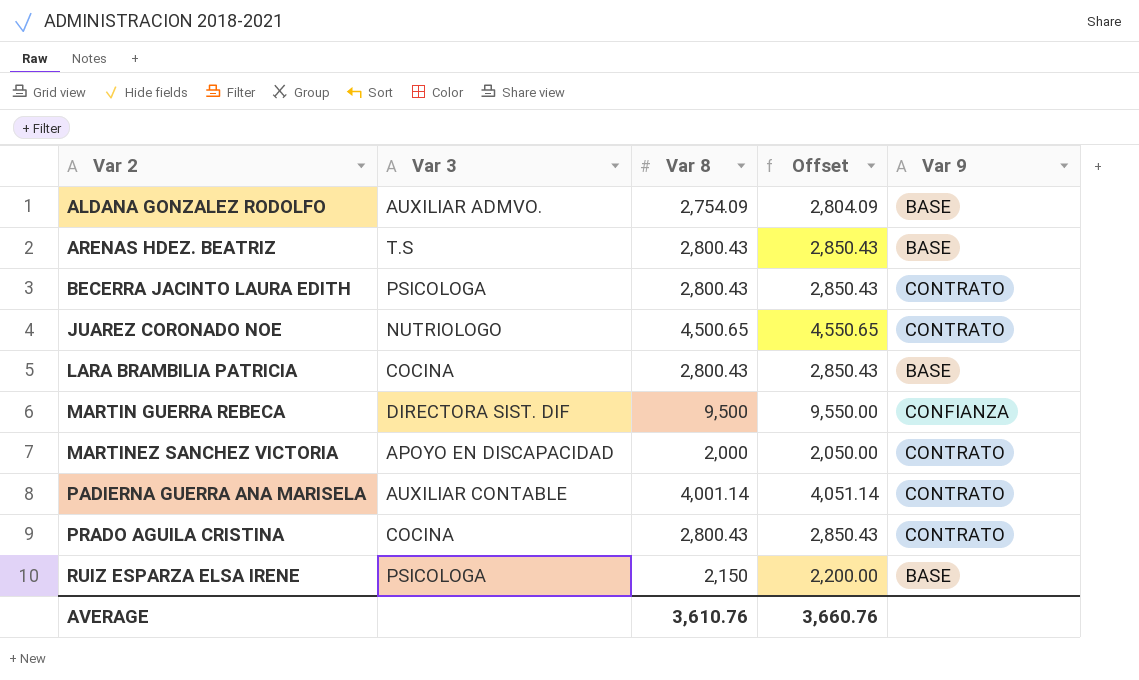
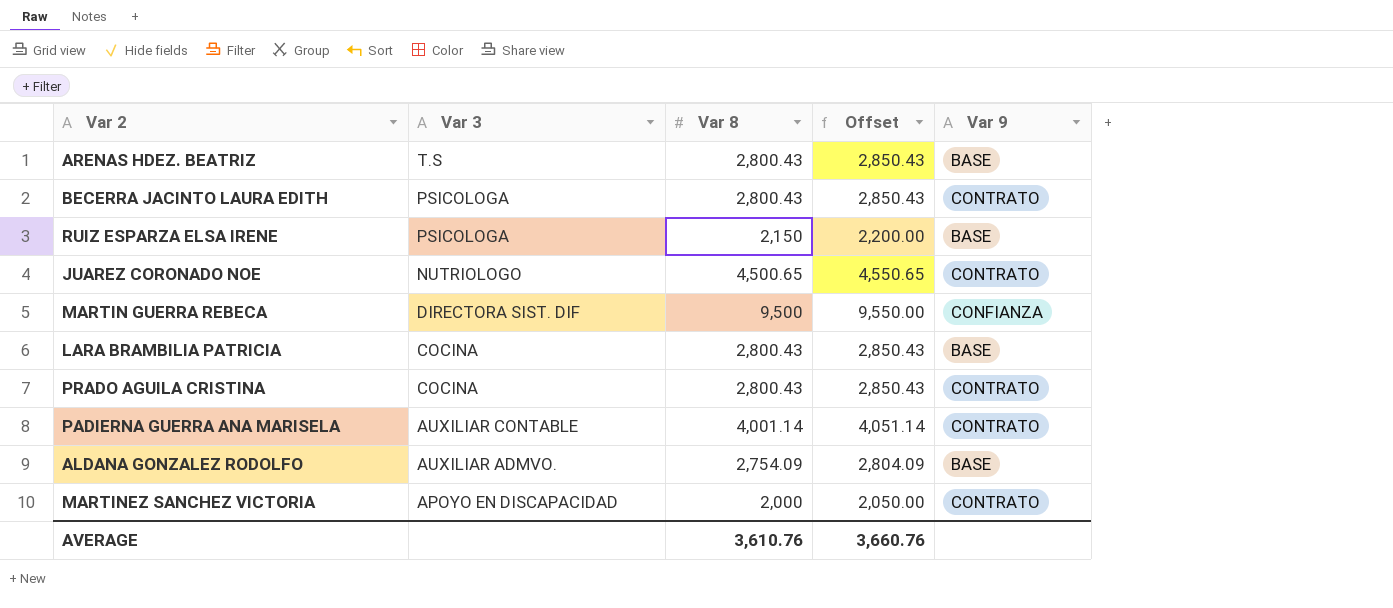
row order: Var 2 ascending -> Var 3 descending

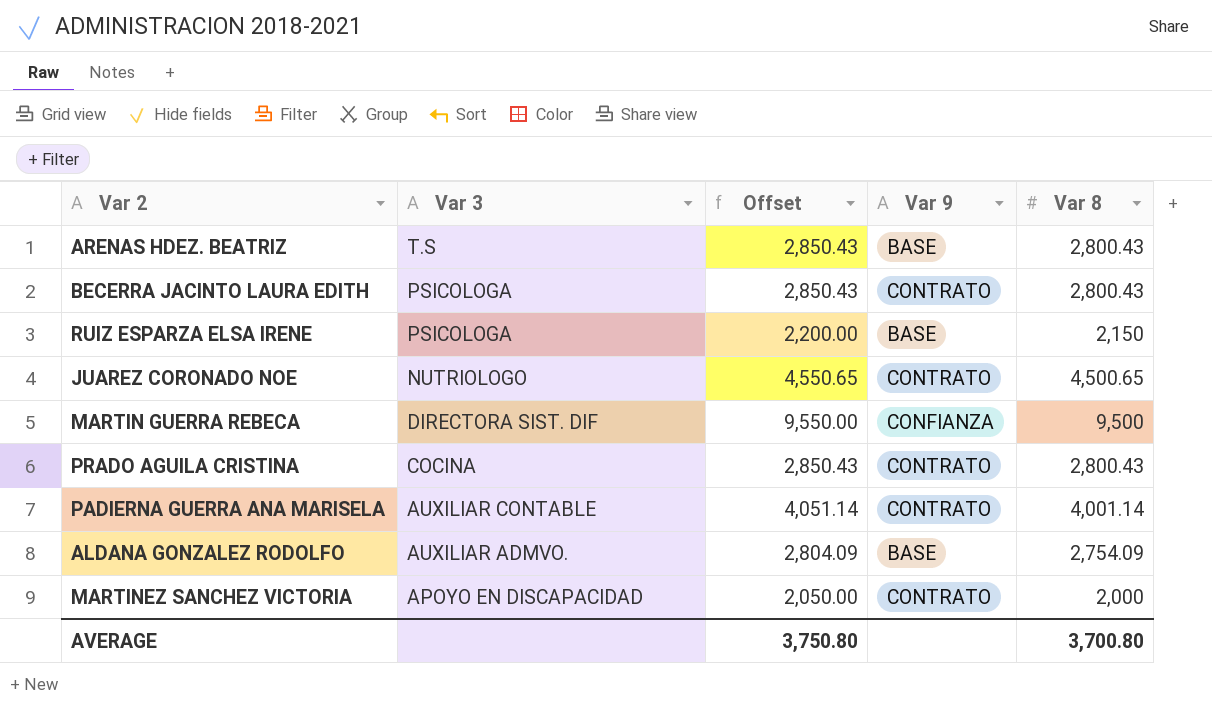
column Var 8 | position: 3 -> 5
row LARA BRAMBILIA PATRICIA: COCINA | 2,800.43 | 2,850.43 | BASE -> none
AVERAGE | Offset: 3,660.76 -> 3,750.80
AVERAGE | Var 8: 3,610.76 -> 3,700.80

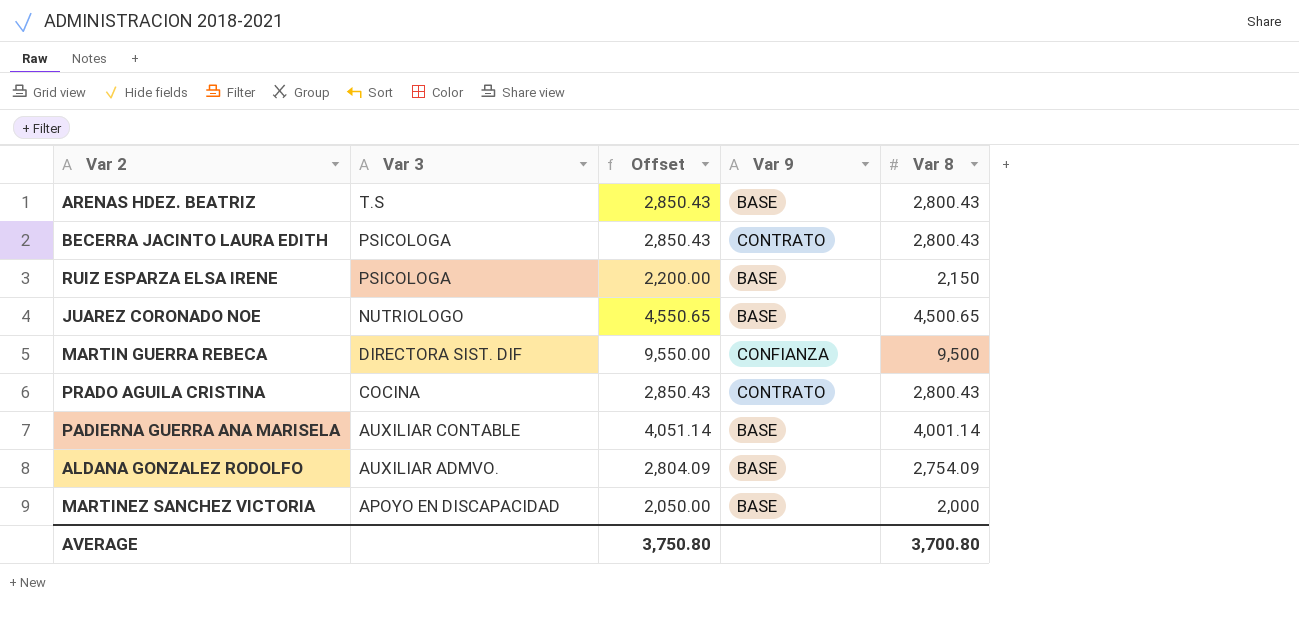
JUAREZ CORONADO NOE | Var 9: CONTRATO -> BASE
PADIERNA GUERRA ANA MARISELA | Var 9: CONTRATO -> BASE
MARTINEZ SANCHEZ VICTORIA | Var 9: CONTRATO -> BASE

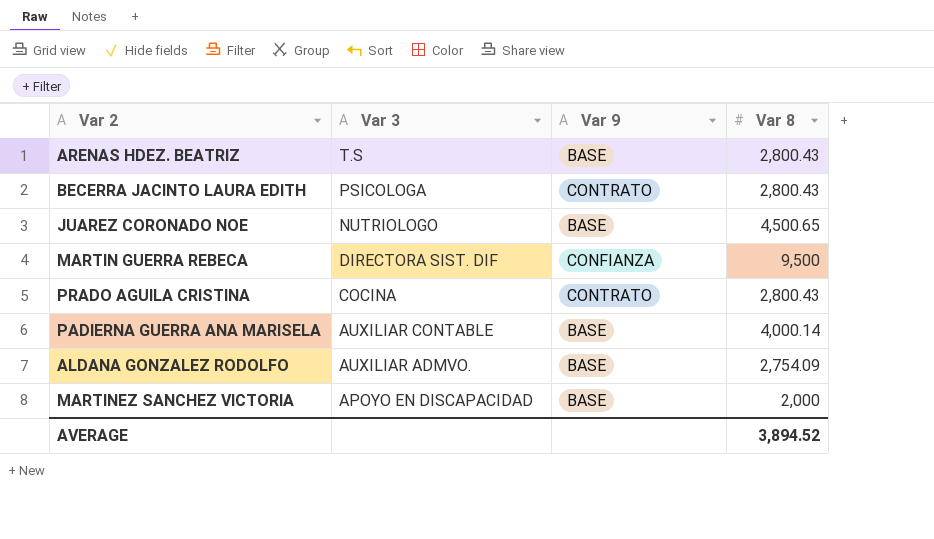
column Offset | formula: [Var 8] + 50 -> none
row RUIZ ESPARZA ELSA IRENE: PSICOLOGA | 2,200.00 | BASE | 2,150 -> none
PADIERNA GUERRA ANA MARISELA | Var 8: 4,001.14 -> 4,000.14
AVERAGE | Var 8: 3,700.80 -> 3,894.52

